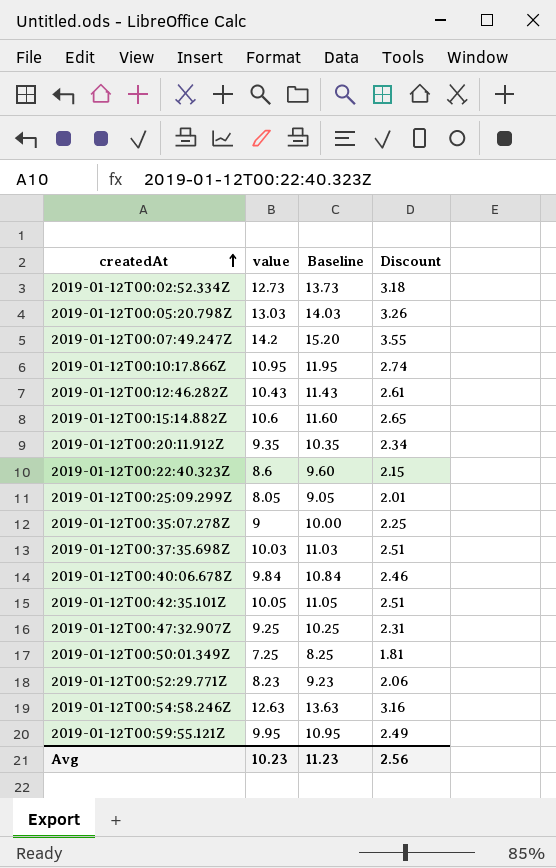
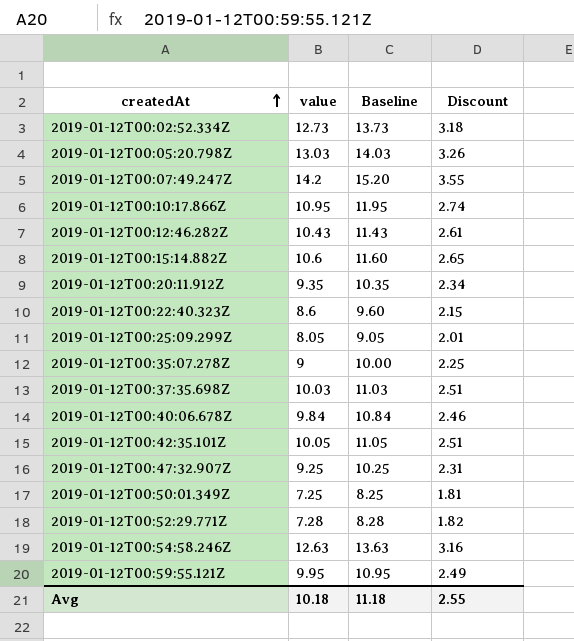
2019-01-12T00:52:29.771Z | value: 8.23 -> 7.28
2019-01-12T00:52:29.771Z | Baseline: 9.23 -> 8.28
2019-01-12T00:52:29.771Z | Discount: 2.06 -> 1.82
Avg | value: 10.23 -> 10.18
Avg | Baseline: 11.23 -> 11.18
Avg | Discount: 2.56 -> 2.55

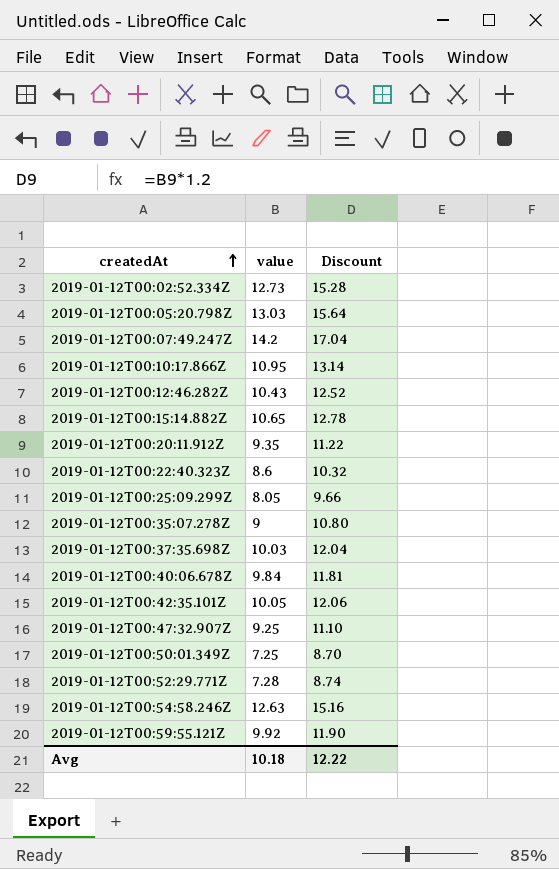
column Baseline | formula: [value] + 1 -> none
column Discount | formula: [value] * 0.25 -> [value] * 1.2
2019-01-12T00:15:14.882Z | value: 10.6 -> 10.65
2019-01-12T00:59:55.121Z | value: 9.95 -> 9.92
Avg | Discount: 2.55 -> 12.22

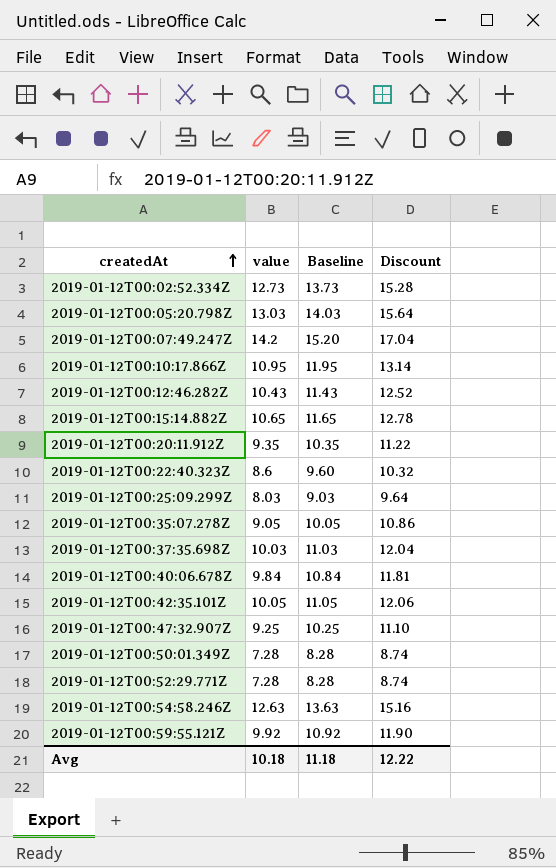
column Baseline | formula: none -> [value] + 1
2019-01-12T00:25:09.299Z | value: 8.05 -> 8.03
2019-01-12T00:25:09.299Z | Discount: 9.66 -> 9.64
2019-01-12T00:35:07.278Z | value: 9 -> 9.05
2019-01-12T00:35:07.278Z | Discount: 10.80 -> 10.86
2019-01-12T00:50:01.349Z | value: 7.25 -> 7.28
2019-01-12T00:50:01.349Z | Discount: 8.70 -> 8.74

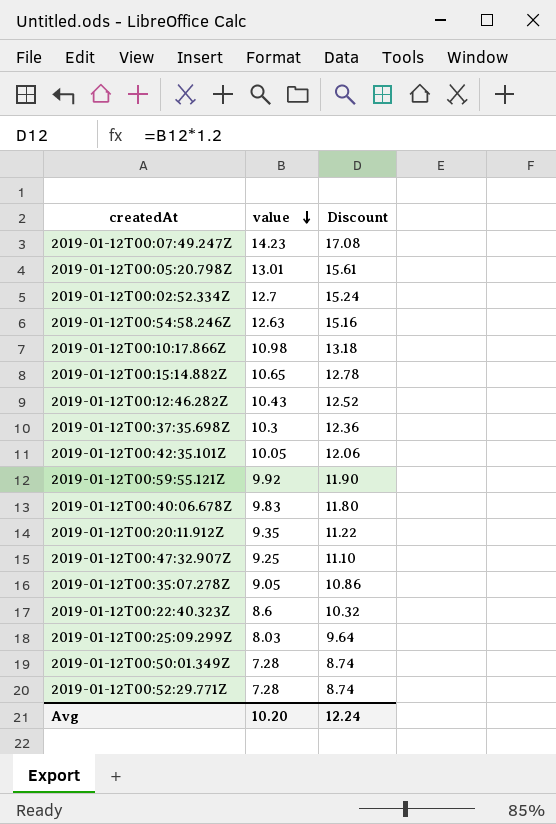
row order: createdAt ascending -> value descending
column Baseline | formula: [value] + 1 -> none
2019-01-12T00:07:49.247Z | value: 14.2 -> 14.23
2019-01-12T00:07:49.247Z | Discount: 17.04 -> 17.08
2019-01-12T00:05:20.798Z | value: 13.03 -> 13.01
2019-01-12T00:05:20.798Z | Discount: 15.64 -> 15.61
2019-01-12T00:02:52.334Z | value: 12.73 -> 12.7
2019-01-12T00:02:52.334Z | Discount: 15.28 -> 15.24
2019-01-12T00:10:17.866Z | value: 10.95 -> 10.98
2019-01-12T00:10:17.866Z | Discount: 13.14 -> 13.18
2019-01-12T00:37:35.698Z | value: 10.03 -> 10.3
2019-01-12T00:37:35.698Z | Discount: 12.04 -> 12.36
2019-01-12T00:40:06.678Z | value: 9.84 -> 9.83
2019-01-12T00:40:06.678Z | Discount: 11.81 -> 11.80
Avg | value: 10.18 -> 10.20
Avg | Discount: 12.22 -> 12.24

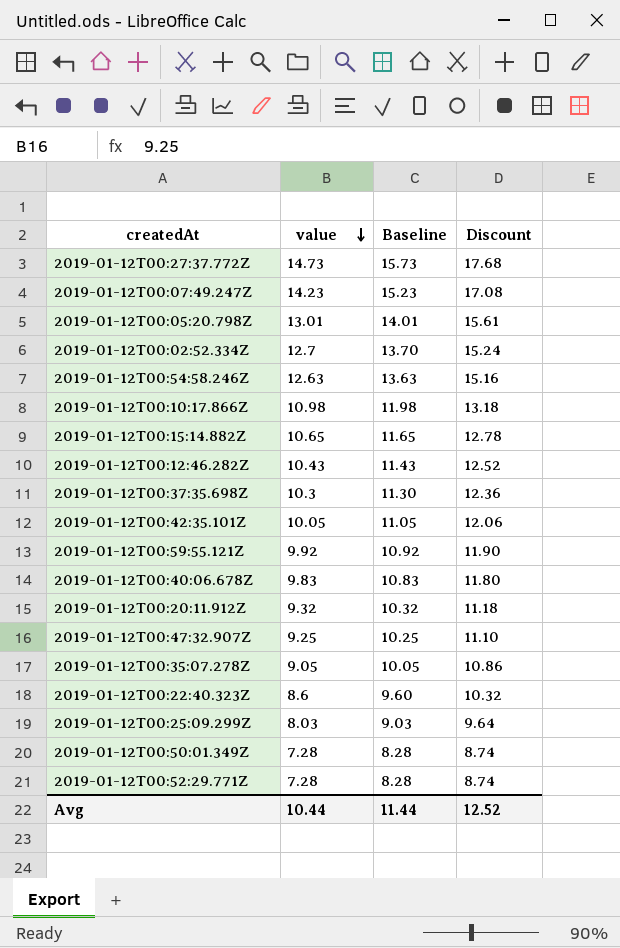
column Baseline | formula: none -> [value] + 1
row 2019-01-12T00:27:37.772Z: none -> 14.73 | 15.73 | 17.68
2019-01-12T00:20:11.912Z | value: 9.35 -> 9.32
2019-01-12T00:20:11.912Z | Discount: 11.22 -> 11.18
Avg | value: 10.20 -> 10.44
Avg | Discount: 12.24 -> 12.52

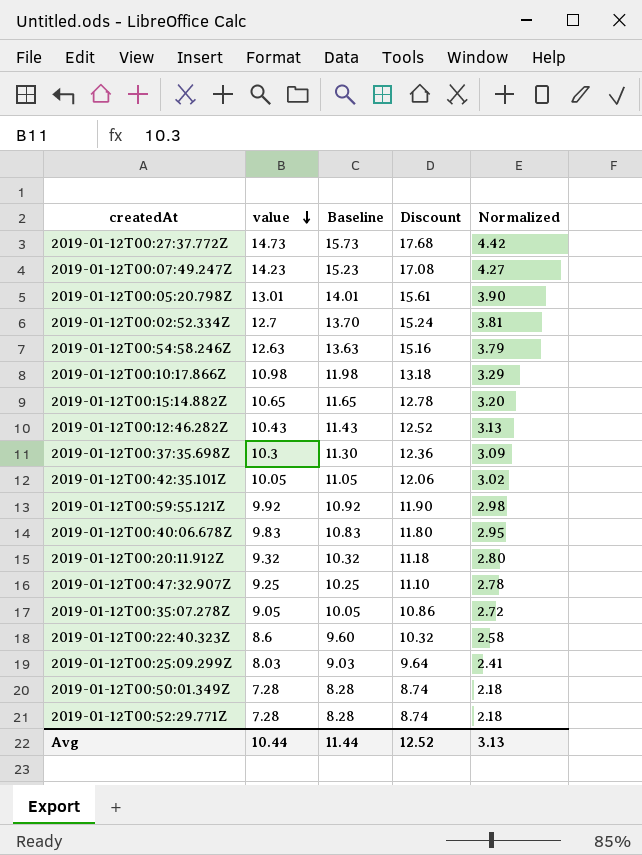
column Normalized | formula: none -> [value] * 0.3

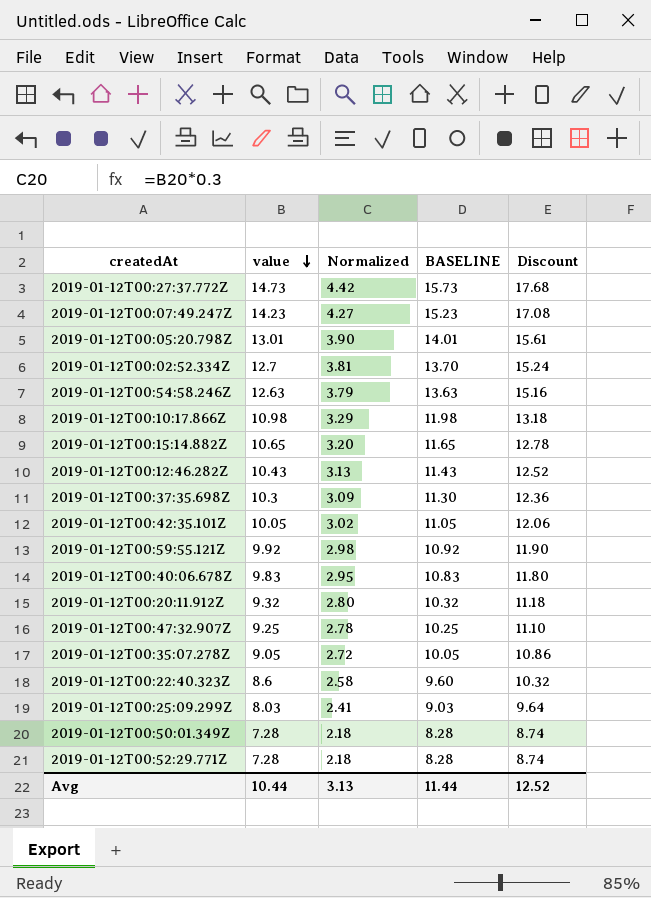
column Normalized | position: 5 -> 3
column name: Baseline -> BASELINE

